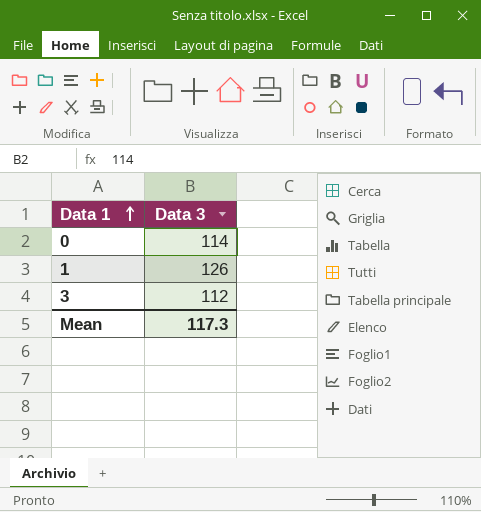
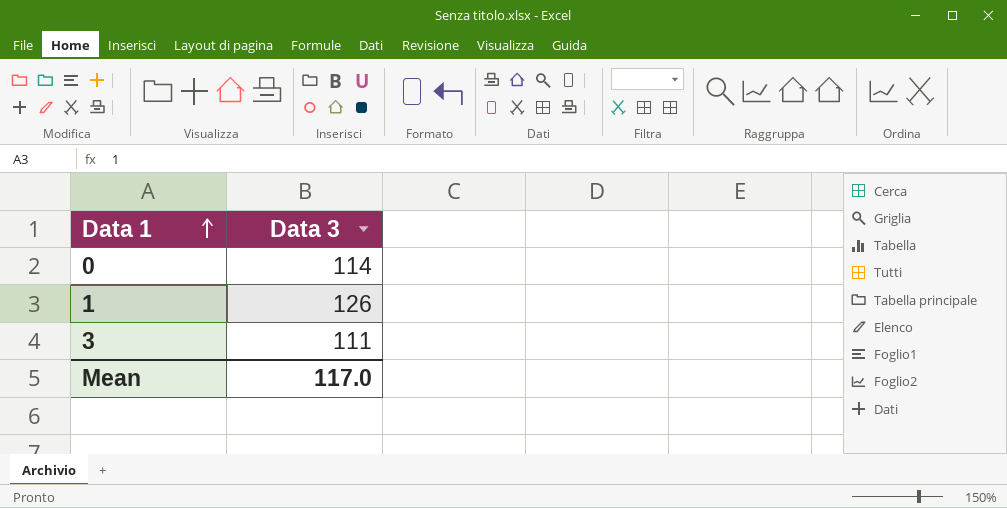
3 | Data 3: 112 -> 111
Mean | Data 3: 117.3 -> 117.0

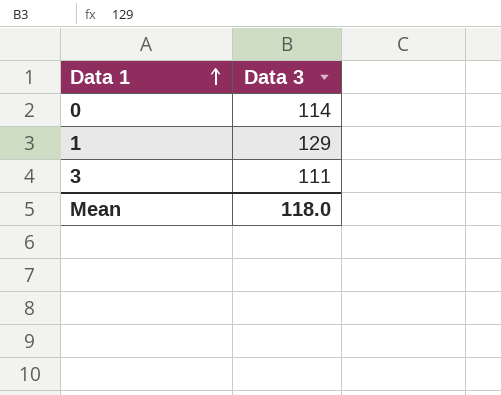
1 | Data 3: 126 -> 129
Mean | Data 3: 117.0 -> 118.0

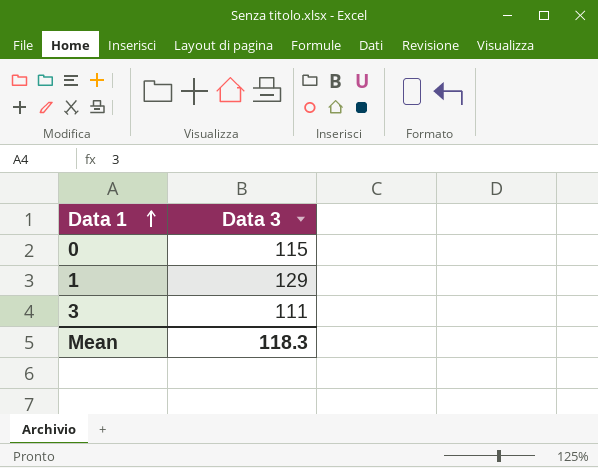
0 | Data 3: 114 -> 115
Mean | Data 3: 118.0 -> 118.3

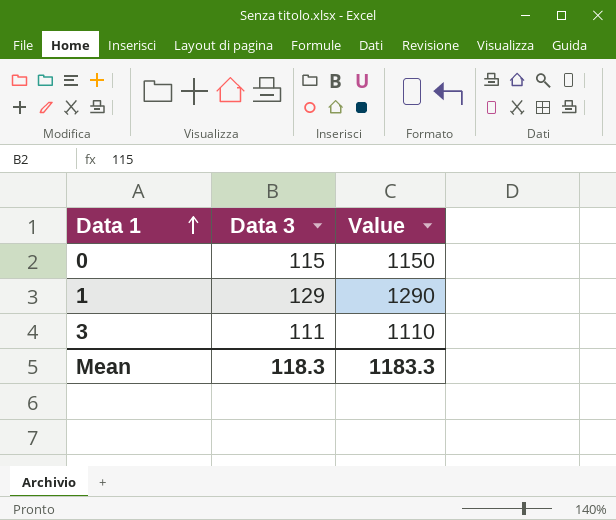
column Value | formula: none -> [Data 3] * 10

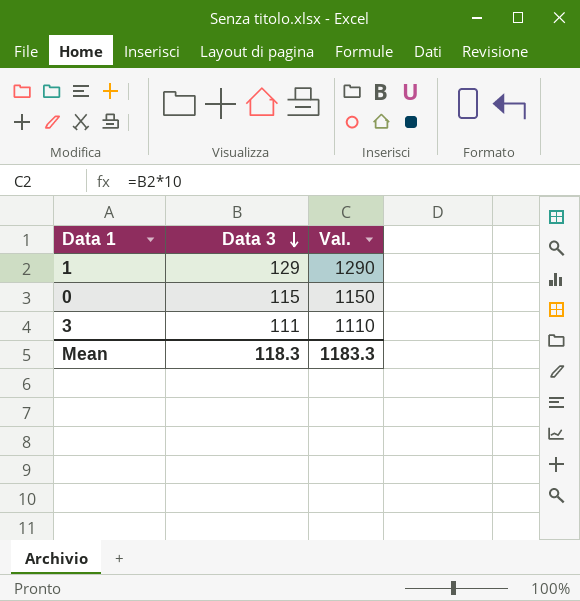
row order: Data 1 ascending -> Data 3 descending
column name: Value -> Val.

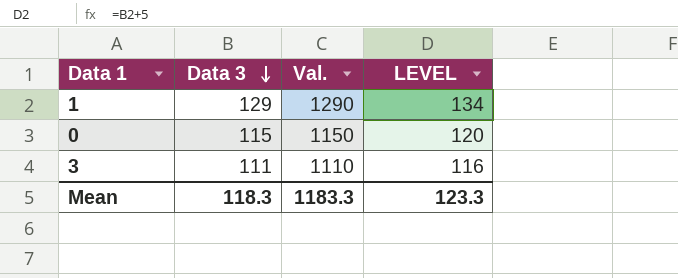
column LEVEL | formula: none -> [Data 3] + 5

